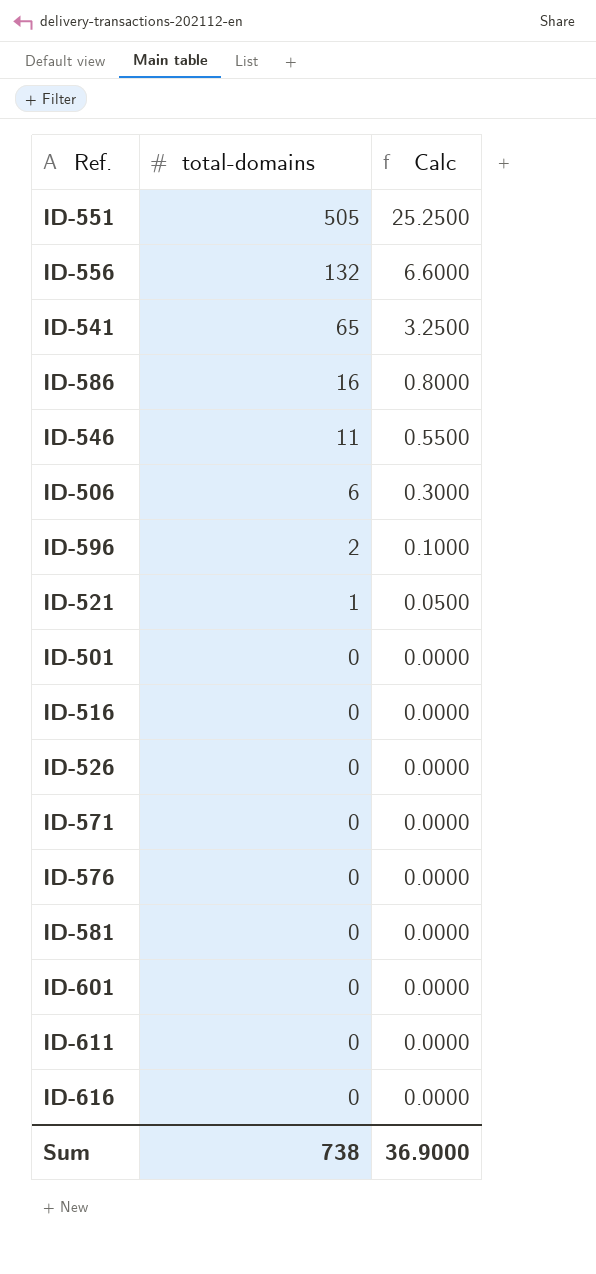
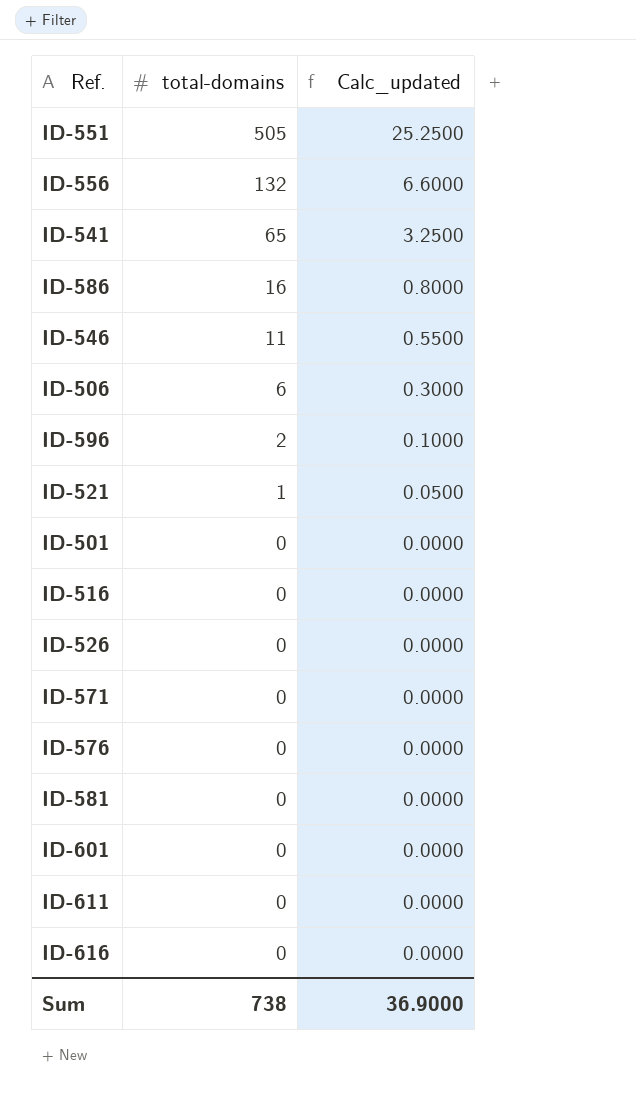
column name: Calc -> Calc_updated

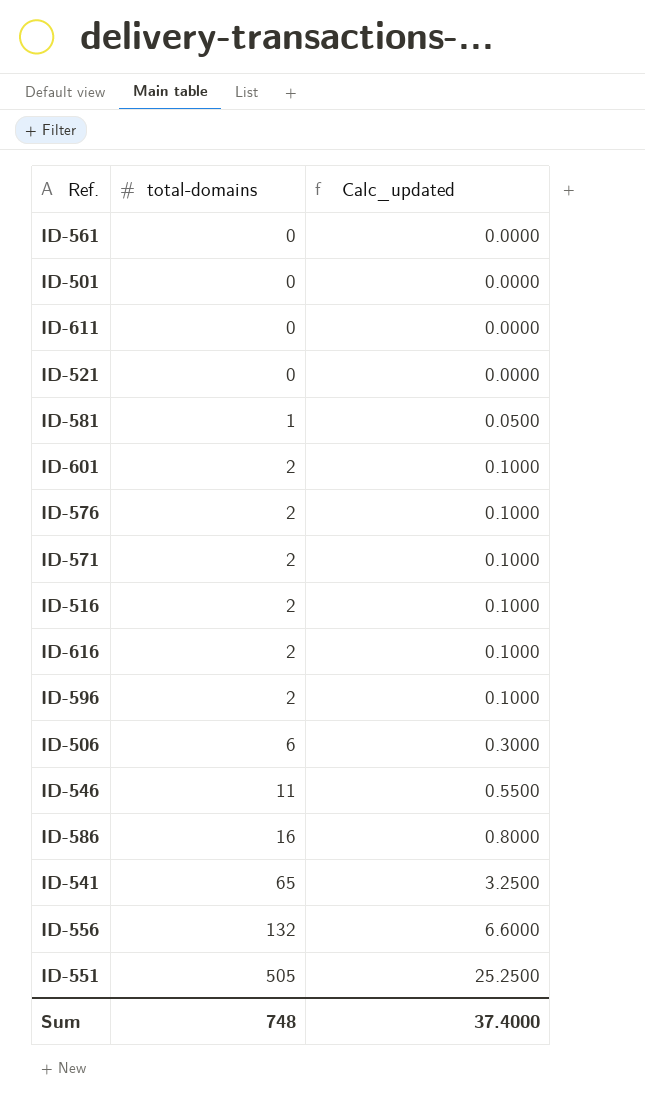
row order: total-domains descending -> total-domains ascending
row ID-526: 0 | 0.0000 -> none
row ID-561: none -> 0 | 0.0000
ID-521 | total-domains: 1 -> 0
ID-521 | Calc_updated: 0.0500 -> 0.0000
ID-581 | total-domains: 0 -> 1
ID-581 | Calc_updated: 0.0000 -> 0.0500
ID-601 | total-domains: 0 -> 2
ID-601 | Calc_updated: 0.0000 -> 0.1000
ID-576 | total-domains: 0 -> 2
ID-576 | Calc_updated: 0.0000 -> 0.1000
ID-571 | total-domains: 0 -> 2
ID-571 | Calc_updated: 0.0000 -> 0.1000
ID-516 | total-domains: 0 -> 2
ID-516 | Calc_updated: 0.0000 -> 0.1000
ID-616 | total-domains: 0 -> 2
ID-616 | Calc_updated: 0.0000 -> 0.1000
Sum | total-domains: 738 -> 748
Sum | Calc_updated: 36.9000 -> 37.4000

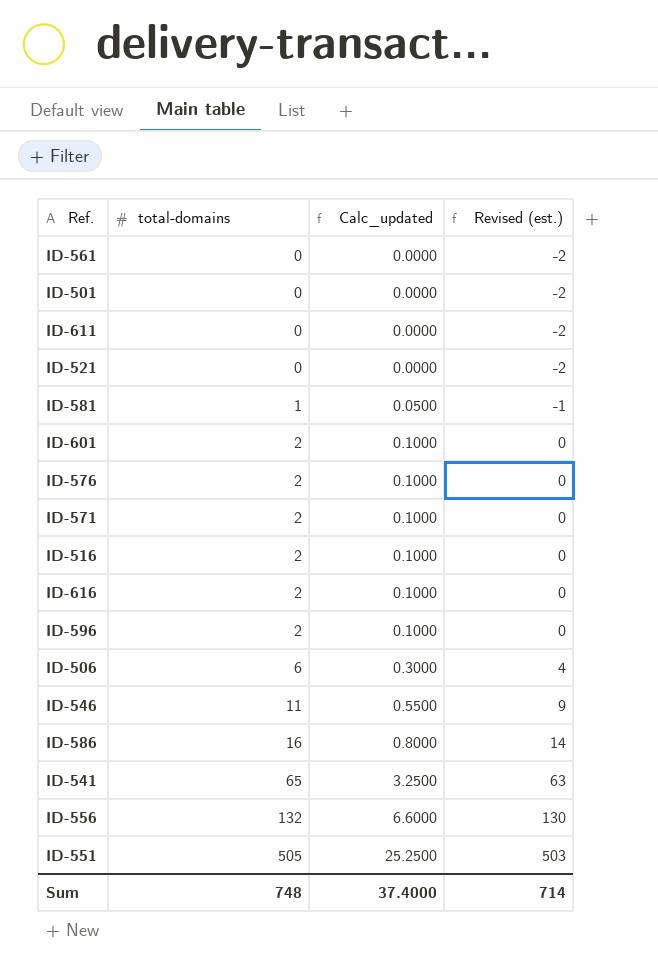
column Revised (est.) | formula: none -> [total-domains] - 2

